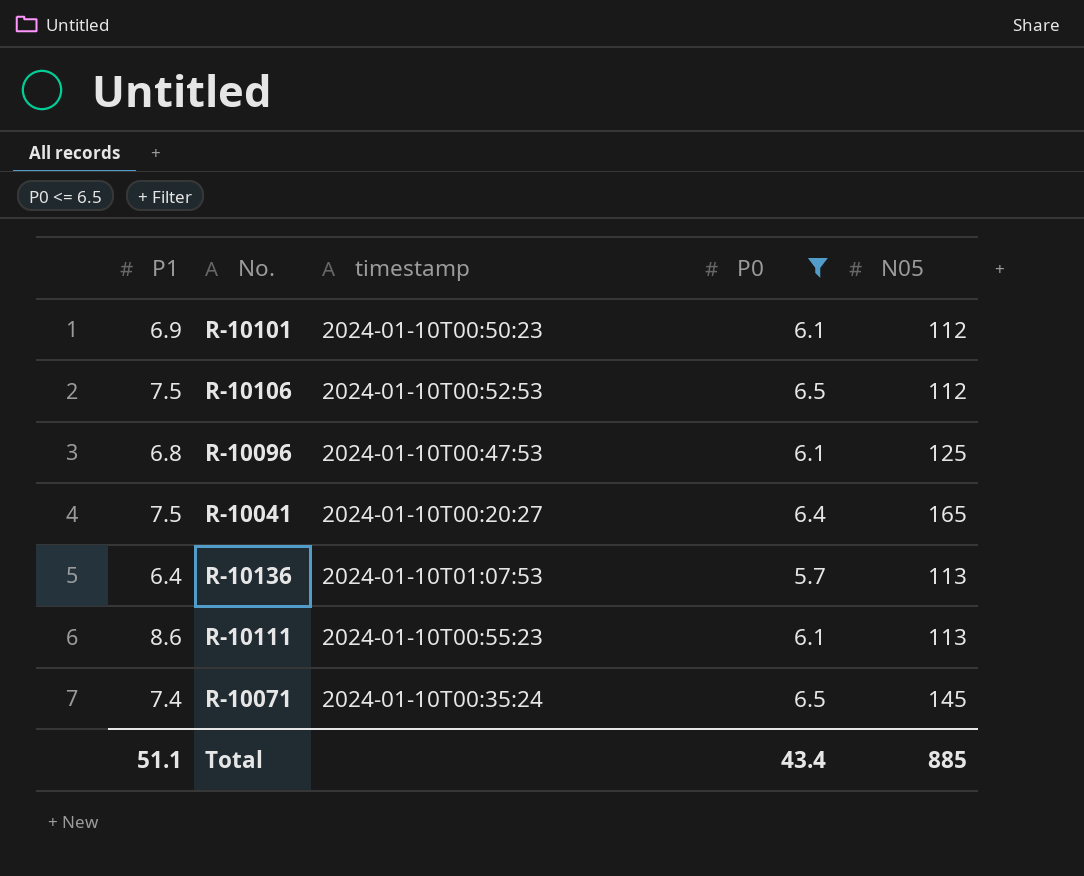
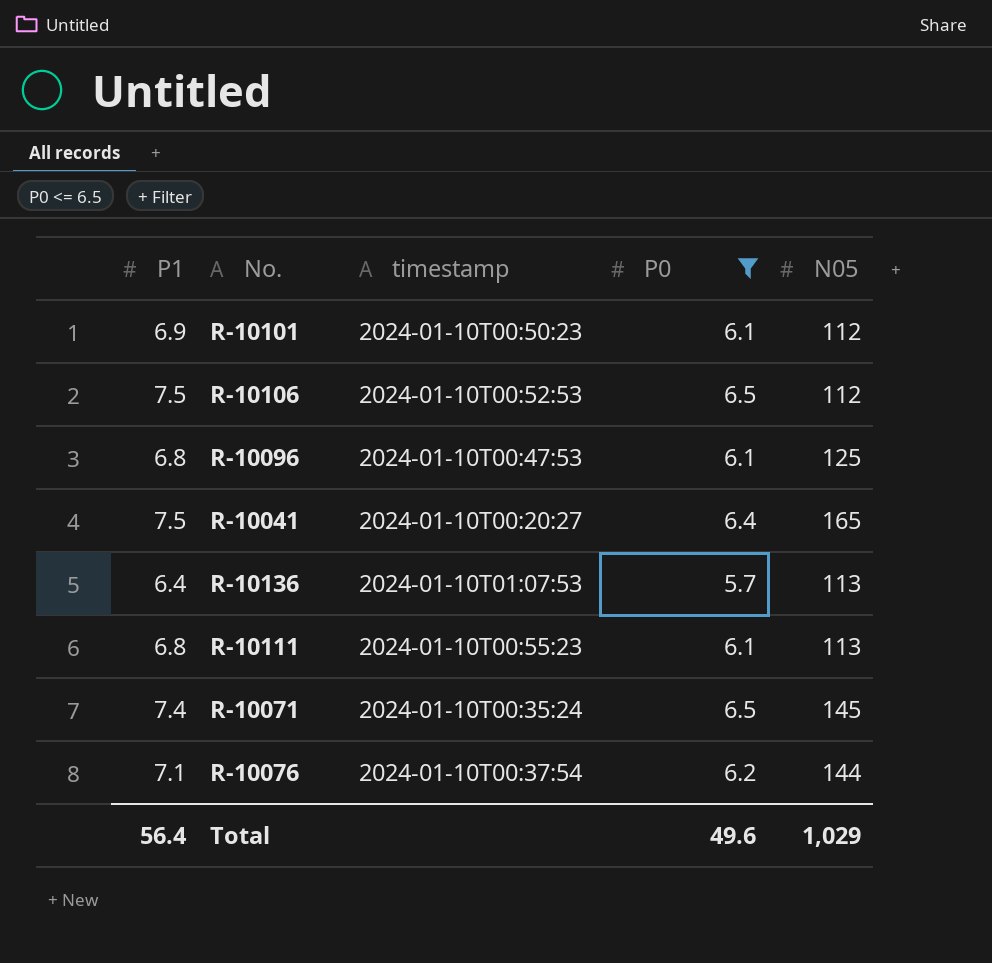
R-10111 | P1: 8.6 -> 6.8
row R-10076: none -> 7.1 | 2024-01-10T00:37:54 | 6.2 | 144
Total | P1: 51.1 -> 56.4
Total | P0: 43.4 -> 49.6
Total | N05: 885 -> 1,029

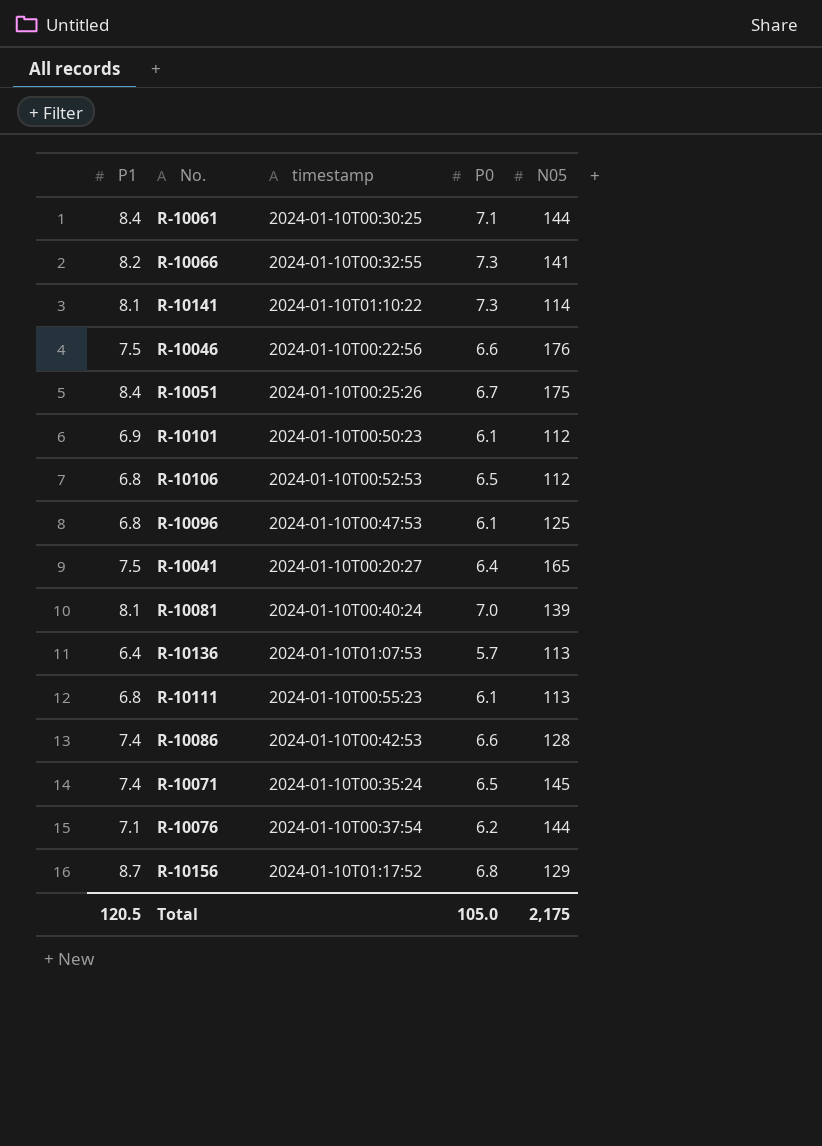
filter: P0 <= 6.5 -> none
R-10106 | P1: 7.5 -> 6.8
Total | P1: 56.4 -> 120.5
Total | P0: 49.6 -> 105.0
Total | N05: 1,029 -> 2,175

